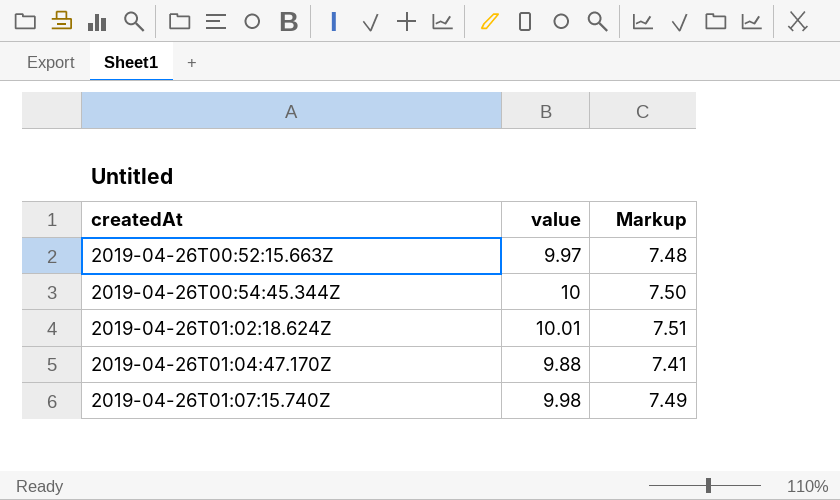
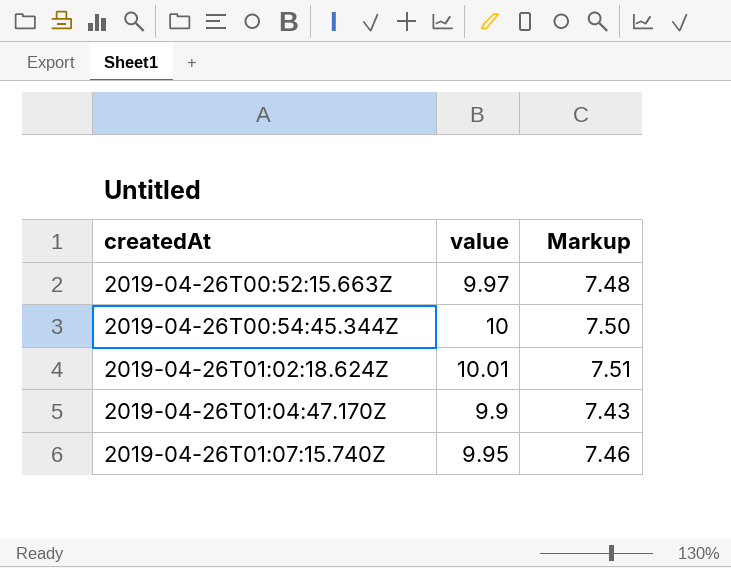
2019-04-26T01:04:47.170Z | value: 9.88 -> 9.9
2019-04-26T01:04:47.170Z | Markup: 7.41 -> 7.43
2019-04-26T01:07:15.740Z | value: 9.98 -> 9.95
2019-04-26T01:07:15.740Z | Markup: 7.49 -> 7.46

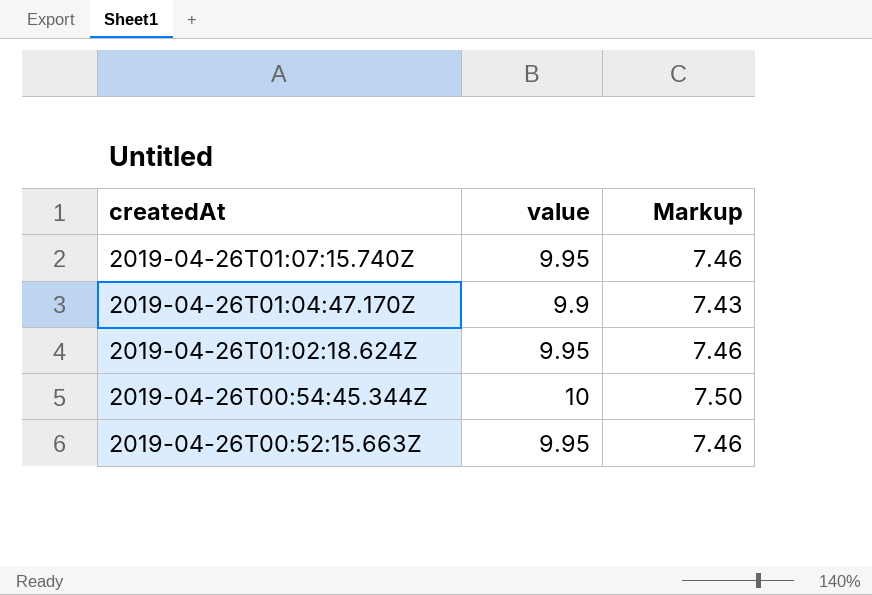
row order: createdAt ascending -> createdAt descending
2019-04-26T01:02:18.624Z | value: 10.01 -> 9.95
2019-04-26T01:02:18.624Z | Markup: 7.51 -> 7.46
2019-04-26T00:52:15.663Z | value: 9.97 -> 9.95
2019-04-26T00:52:15.663Z | Markup: 7.48 -> 7.46

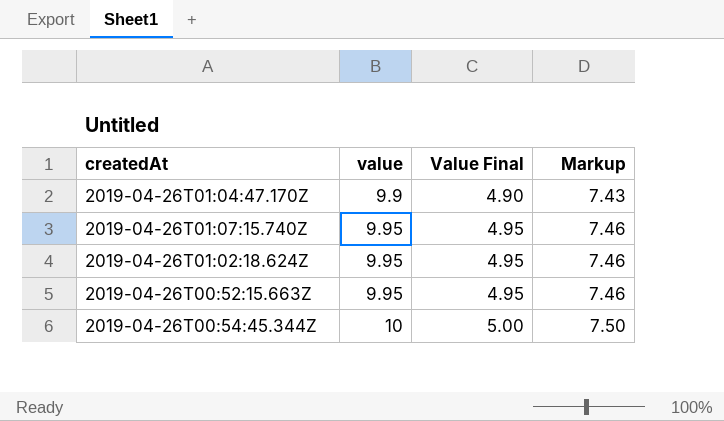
row order: createdAt descending -> value ascending
column Value Final | formula: none -> [value] - 5

